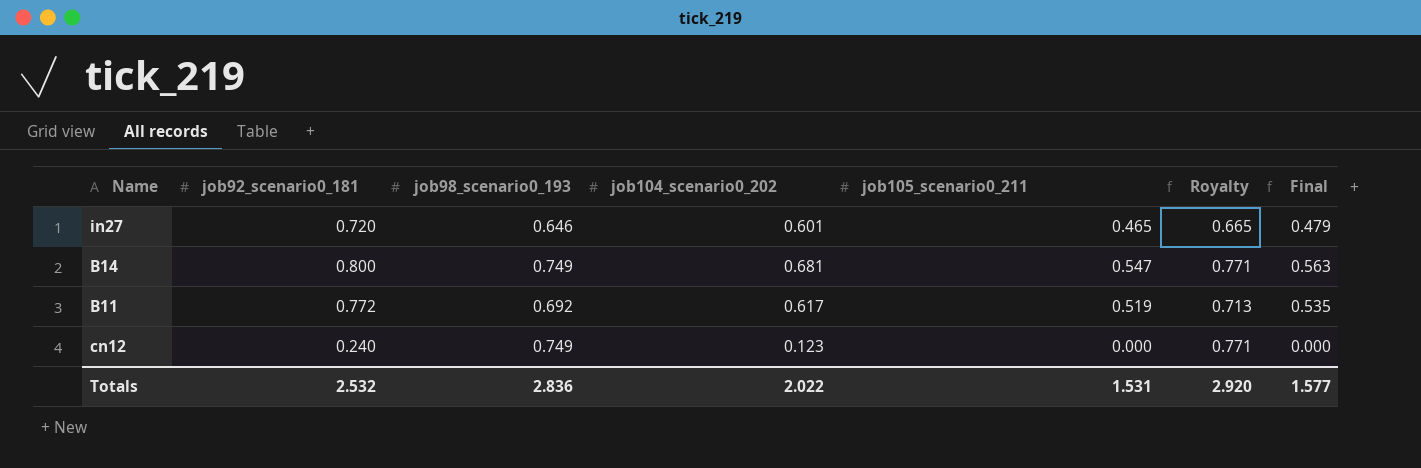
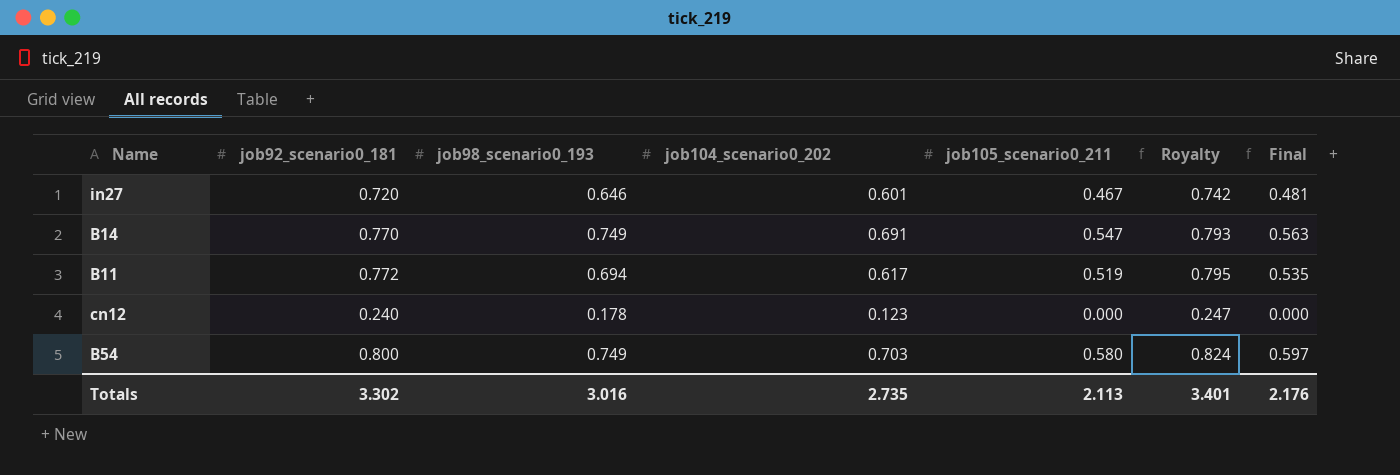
column Royalty | formula: [job98_scenario0_193] * 1.03 -> [job92_scenario0_181] * 1.03
in27 | job105_scenario0_211: 0.465 -> 0.467
in27 | Final: 0.479 -> 0.481
B14 | job92_scenario0_181: 0.800 -> 0.770
B14 | job104_scenario0_202: 0.681 -> 0.691
B11 | job98_scenario0_193: 0.692 -> 0.694
cn12 | job98_scenario0_193: 0.749 -> 0.178
row B54: none -> 0.800 | 0.749 | 0.703 | 0.580 | 0.824 | 0.597
Totals | job92_scenario0_181: 2.532 -> 3.302
Totals | job98_scenario0_193: 2.836 -> 3.016
Totals | job104_scenario0_202: 2.022 -> 2.735
Totals | job105_scenario0_211: 1.531 -> 2.113
Totals | Royalty: 2.920 -> 3.401
Totals | Final: 1.577 -> 2.176

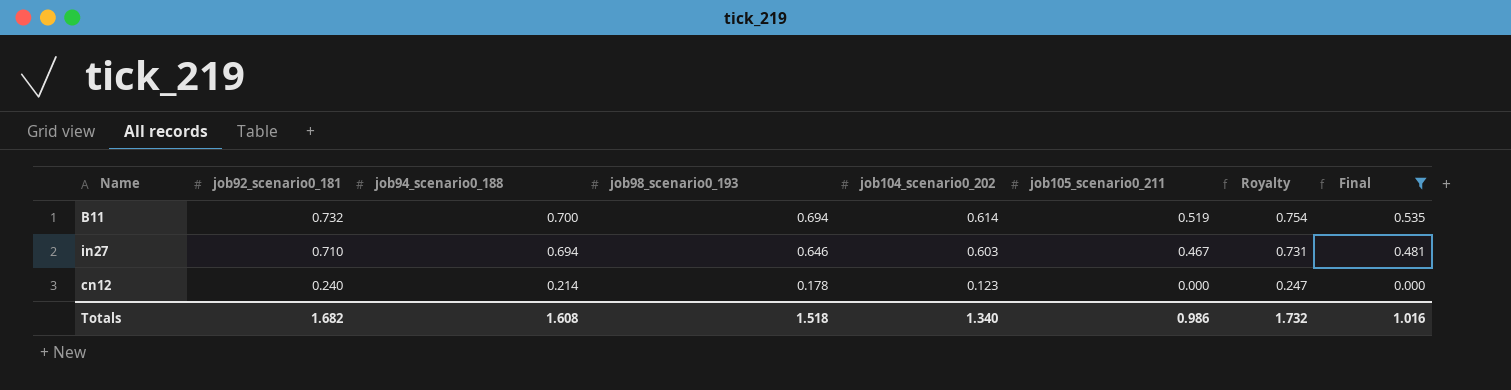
filter: none -> Final <= 0.535
row order: none -> job92_scenario0_181 descending
column job94_scenario0_188 | position: none -> 3
B11 | job92_scenario0_181: 0.772 -> 0.732
B11 | job104_scenario0_202: 0.617 -> 0.614
B11 | Royalty: 0.795 -> 0.754
in27 | job92_scenario0_181: 0.720 -> 0.710
in27 | job104_scenario0_202: 0.601 -> 0.603
in27 | Royalty: 0.742 -> 0.731
Totals | job92_scenario0_181: 3.302 -> 1.682
Totals | job98_scenario0_193: 3.016 -> 1.518
Totals | job104_scenario0_202: 2.735 -> 1.340
Totals | job105_scenario0_211: 2.113 -> 0.986
Totals | Royalty: 3.401 -> 1.732
Totals | Final: 2.176 -> 1.016

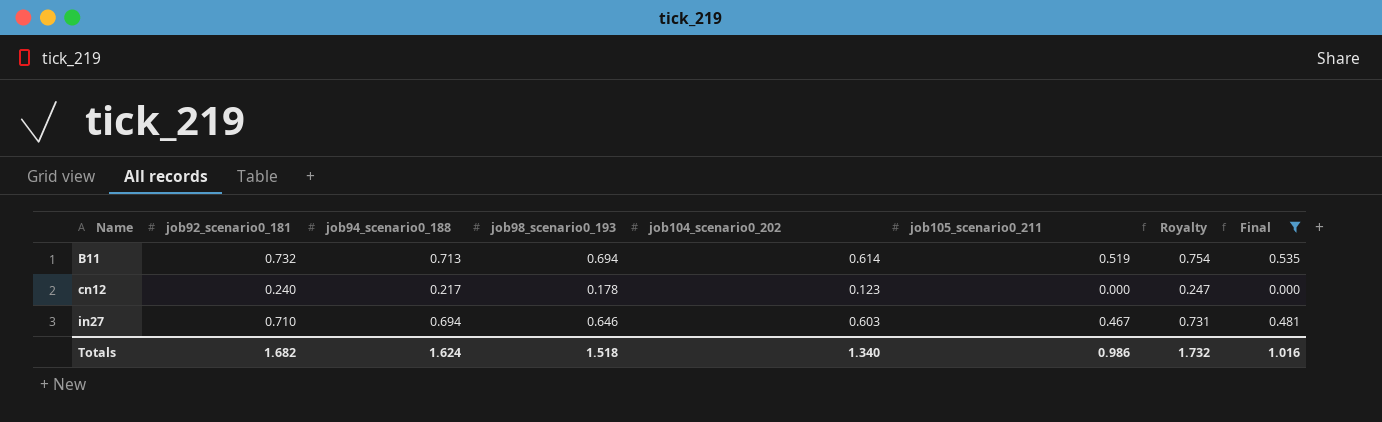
row order: job92_scenario0_181 descending -> Name ascending
B11 | job94_scenario0_188: 0.700 -> 0.713
cn12 | job94_scenario0_188: 0.214 -> 0.217
Totals | job94_scenario0_188: 1.608 -> 1.624

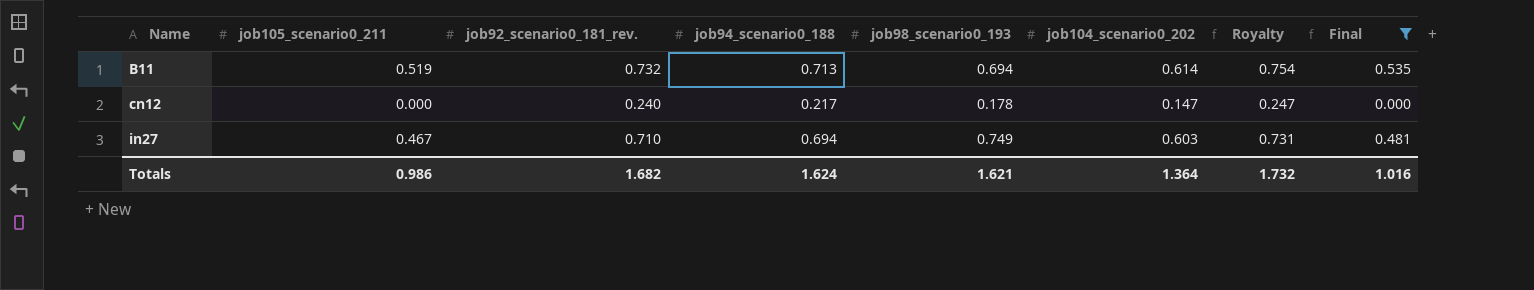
column job105_scenario0_211 | position: 6 -> 2
column name: job92_scenario0_181 -> job92_scenario0_181_rev.
cn12 | job104_scenario0_202: 0.123 -> 0.147
in27 | job98_scenario0_193: 0.646 -> 0.749
Totals | job98_scenario0_193: 1.518 -> 1.621
Totals | job104_scenario0_202: 1.340 -> 1.364

